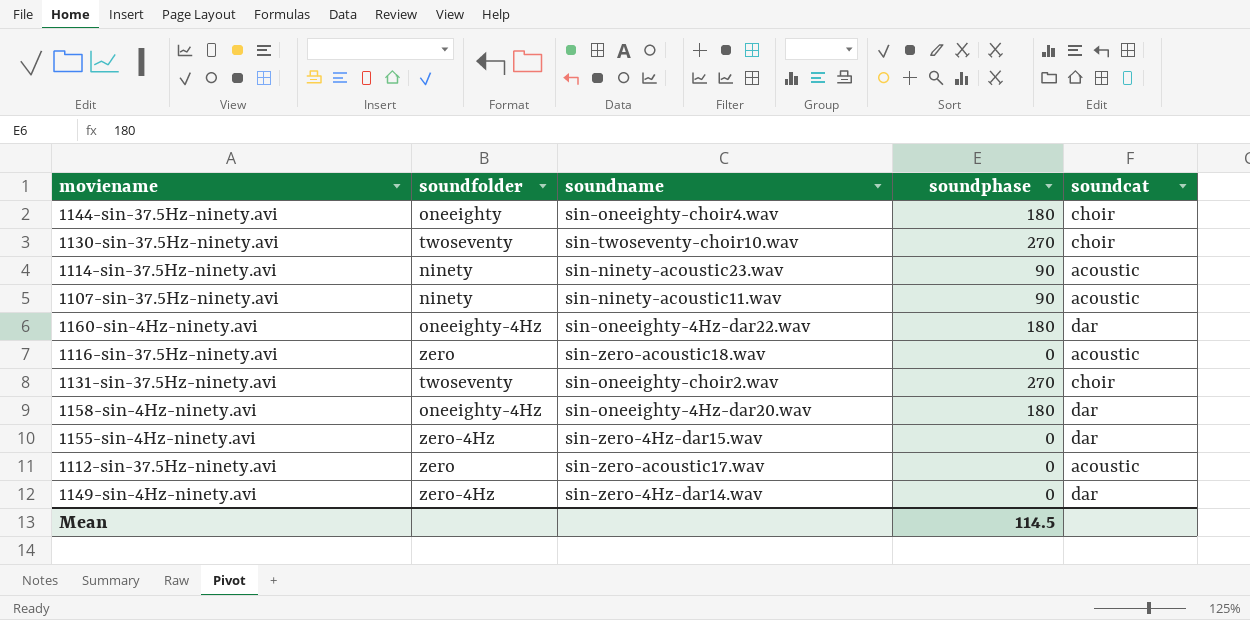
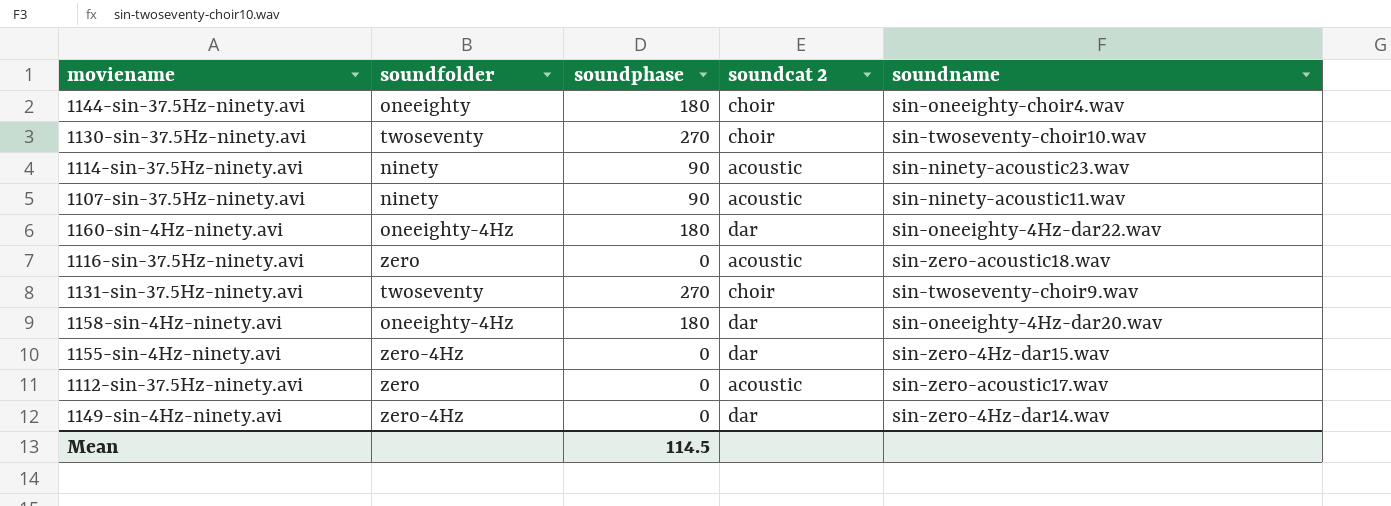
column name: soundcat -> soundcat 2
column soundname | position: 3 -> 5
1131-sin-37.5Hz-ninety.avi | soundname: sin-oneeighty-choir2.wav -> sin-twoseventy-choir9.wav

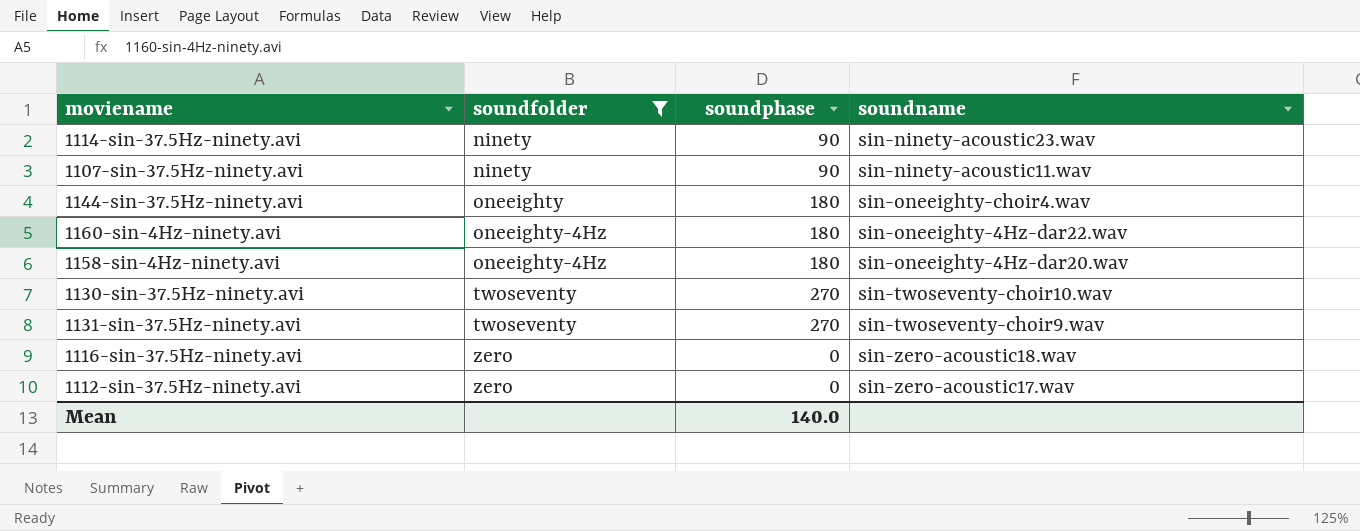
filter: none -> soundfolder != zero-4Hz
row order: none -> soundfolder ascending
column soundcat 2 | position: 4 -> none
Mean | soundphase: 114.5 -> 140.0

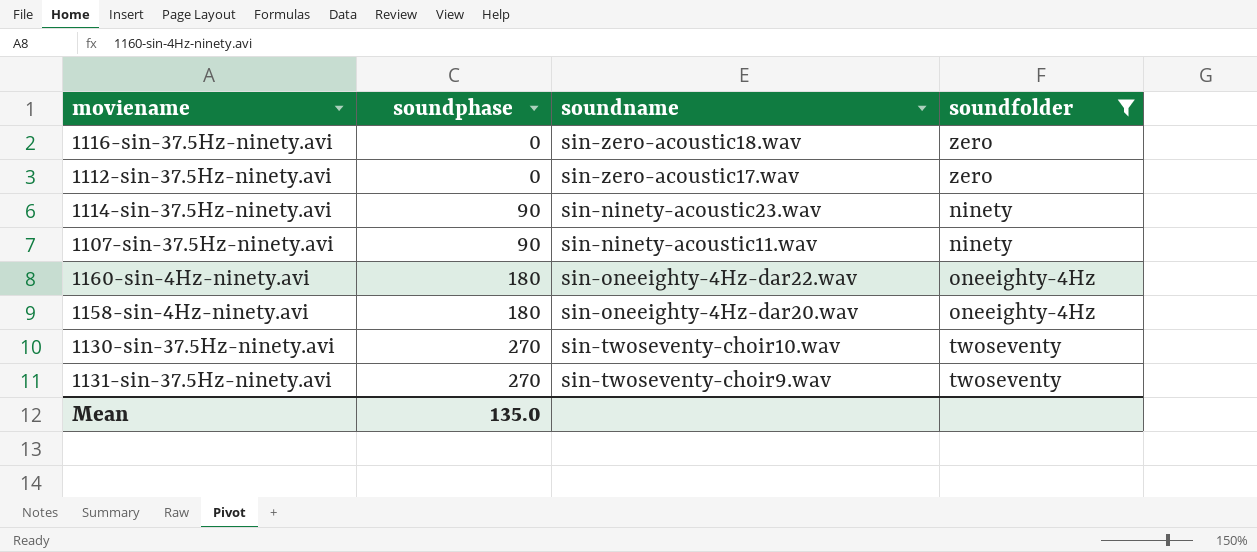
row order: soundfolder ascending -> soundphase ascending
column soundfolder | position: 2 -> 4
row 1144-sin-37.5Hz-ninety.avi: oneeighty | 180 | sin-oneeighty-choir4.wav -> none
Mean | soundphase: 140.0 -> 135.0

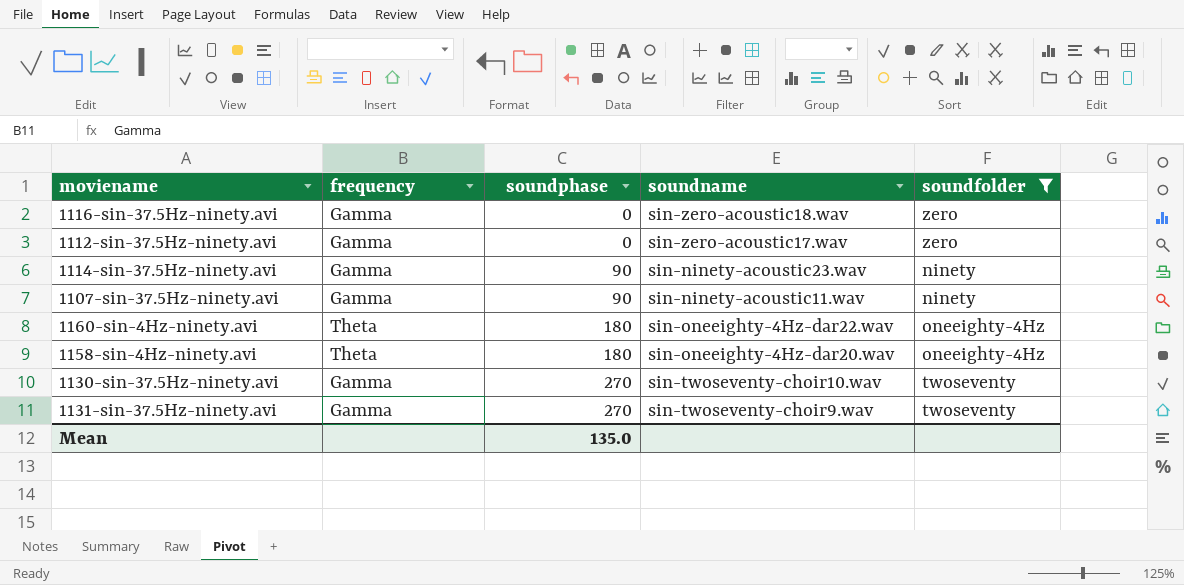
column frequency | position: none -> 2

